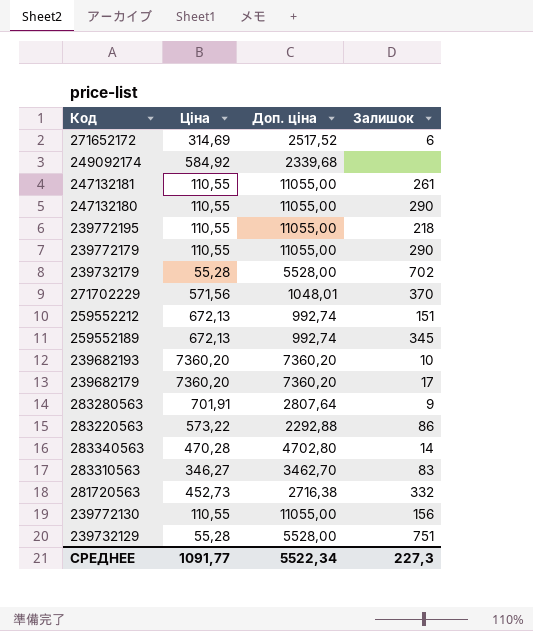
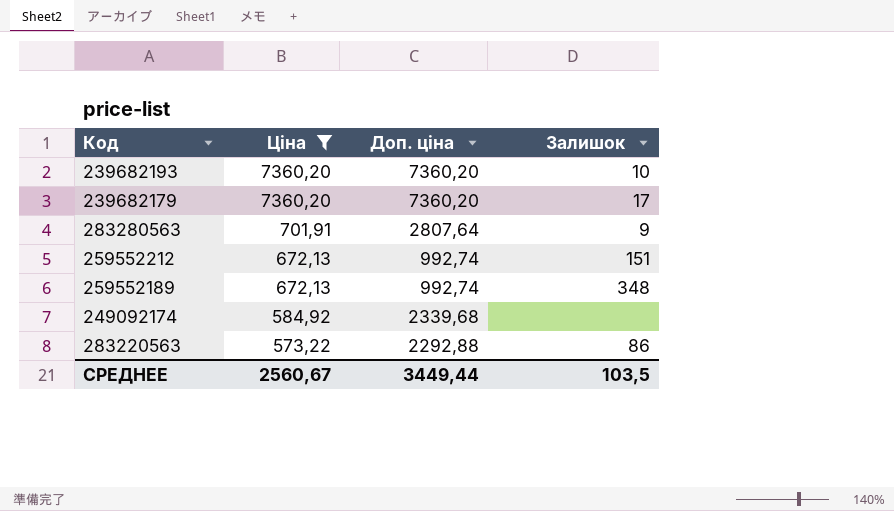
filter: none -> Ціна >= 573,22
row order: none -> Ціна descending
259552189 | Залишок: 345 -> 348
СРЕДНЕЕ | Ціна: 1091,77 -> 2560,67
СРЕДНЕЕ | Доп. ціна: 5522,34 -> 3449,44
СРЕДНЕЕ | Залишок: 227,3 -> 103,5

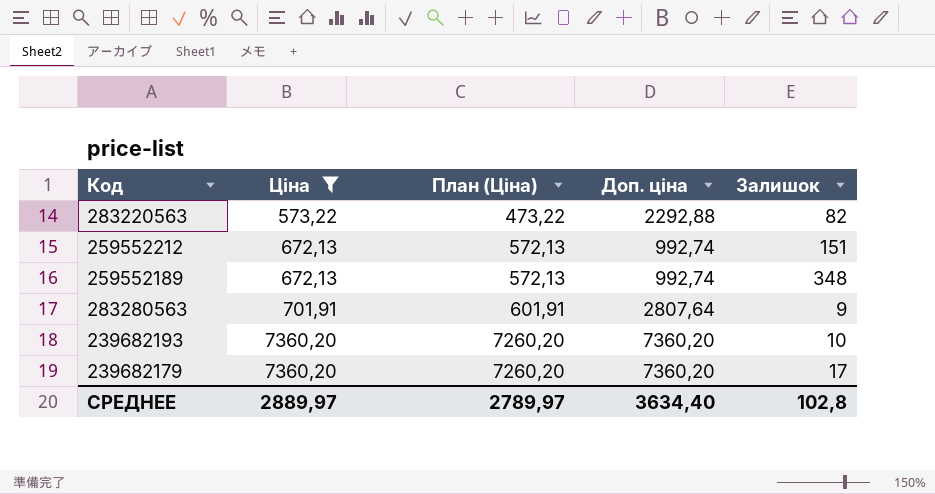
row order: Ціна descending -> Ціна ascending
column План (Ціна) | formula: none -> [Ціна] - 100
row 249092174: 584,92 | 2339,68 | none -> none
283220563 | Залишок: 86 -> 82
СРЕДНЕЕ | Ціна: 2560,67 -> 2889,97
СРЕДНЕЕ | Доп. ціна: 3449,44 -> 3634,40
СРЕДНЕЕ | Залишок: 103,5 -> 102,8

